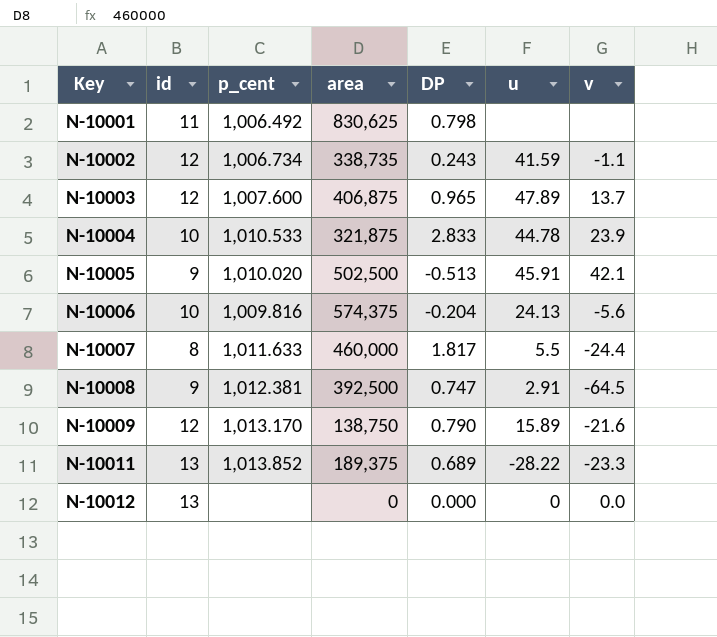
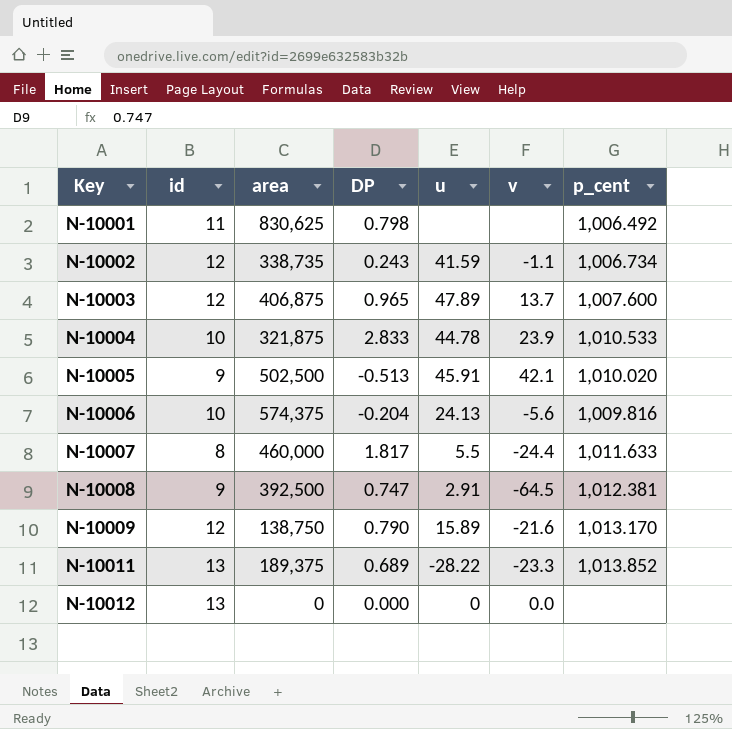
column p_cent | position: 3 -> 7

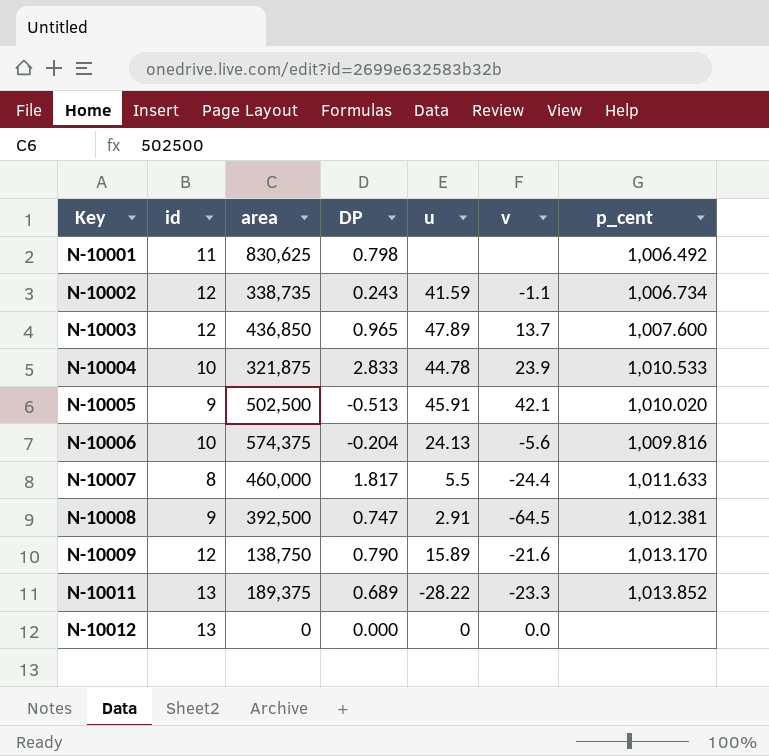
N-10003 | area: 406,875 -> 436,850

